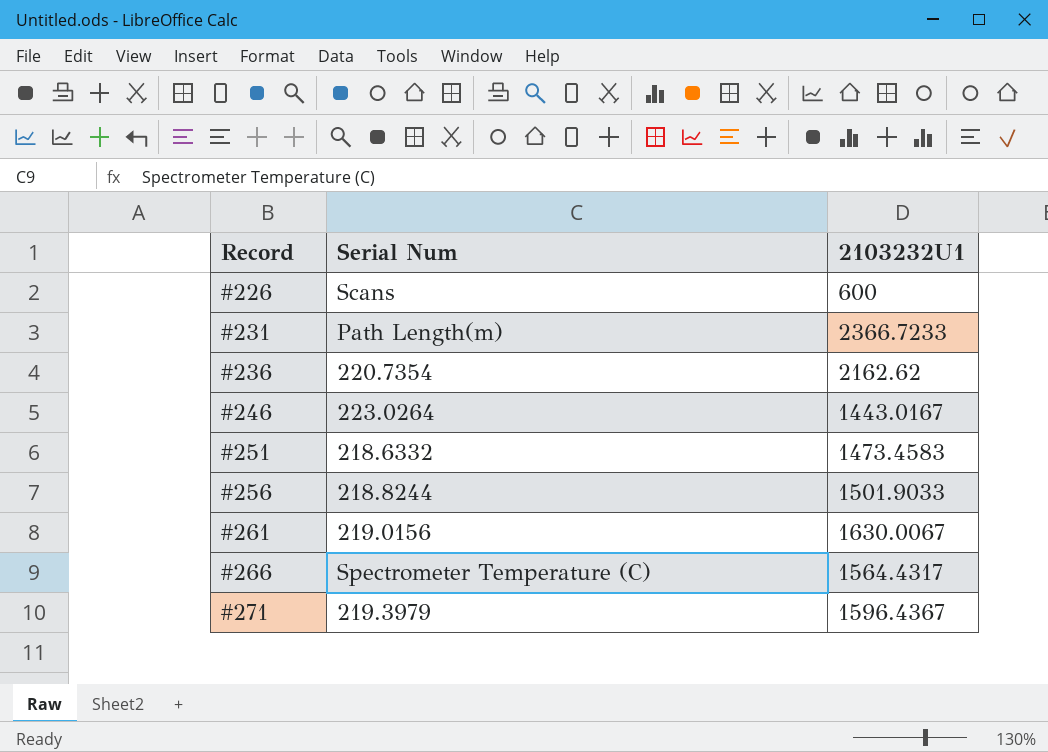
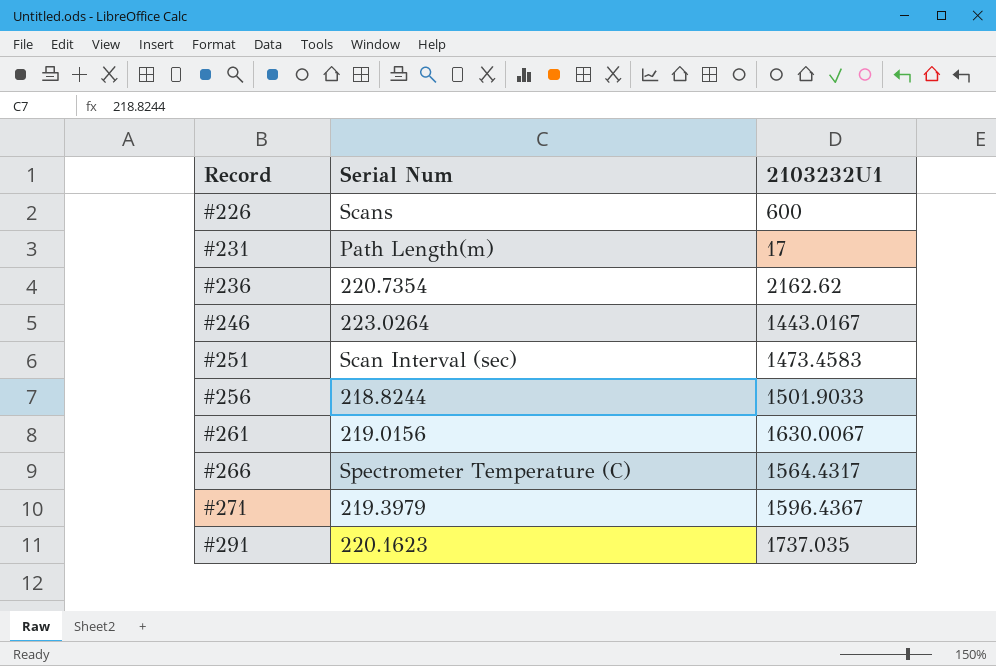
#231 | 2103232U1: 2366.7233 -> 17
#251 | Serial Num: 218.6332 -> Scan Interval (sec)
row #291: none -> 220.1623 | 1737.035

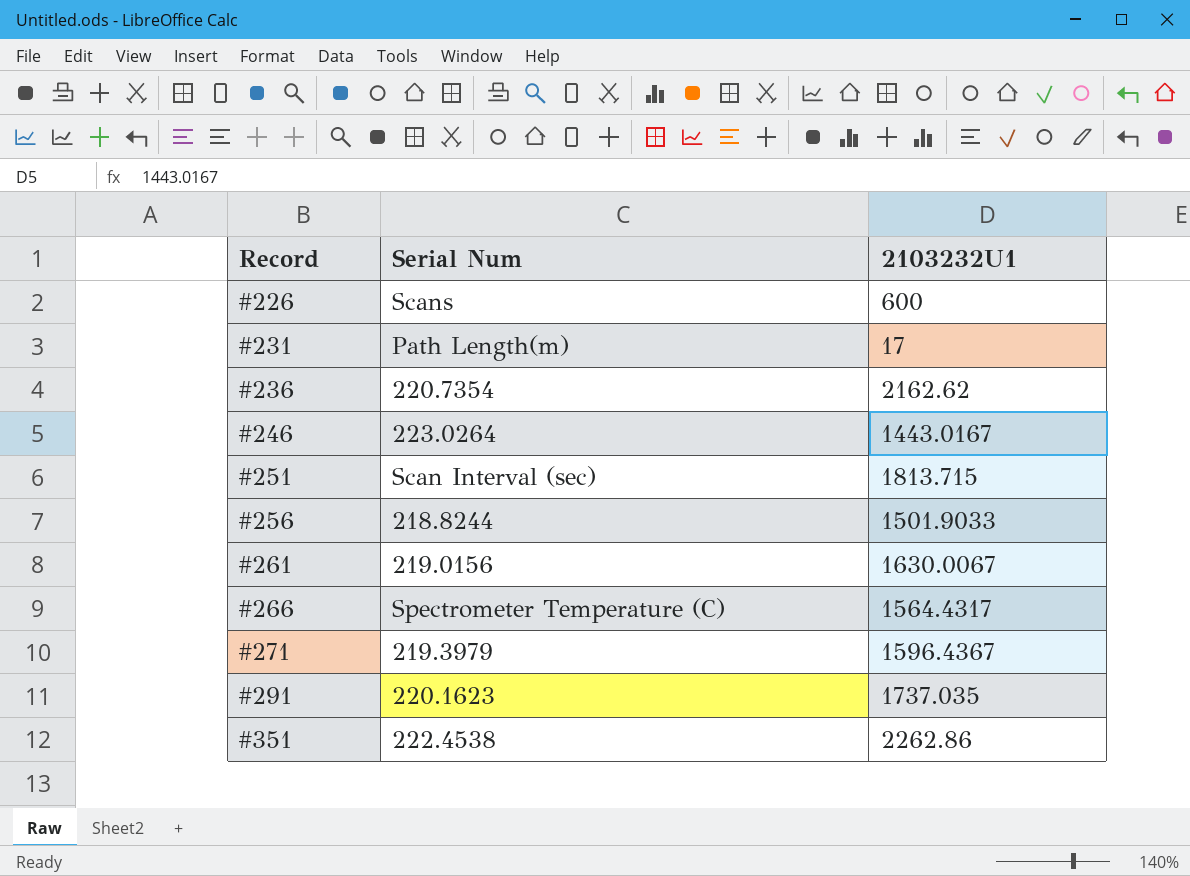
#251 | 2103232U1: 1473.4583 -> 1813.715
row #351: none -> 222.4538 | 2262.86

